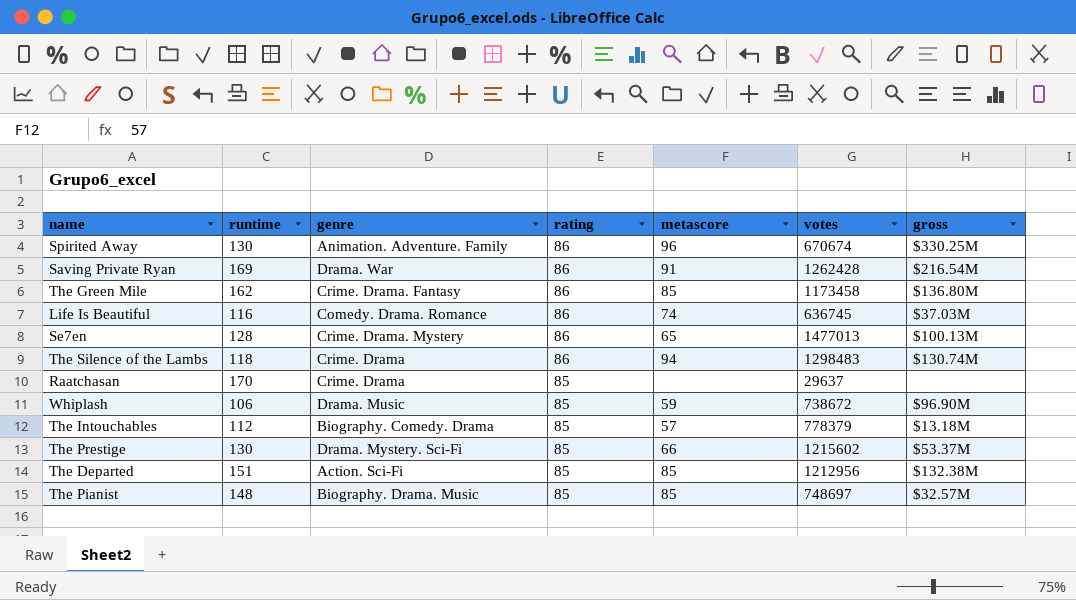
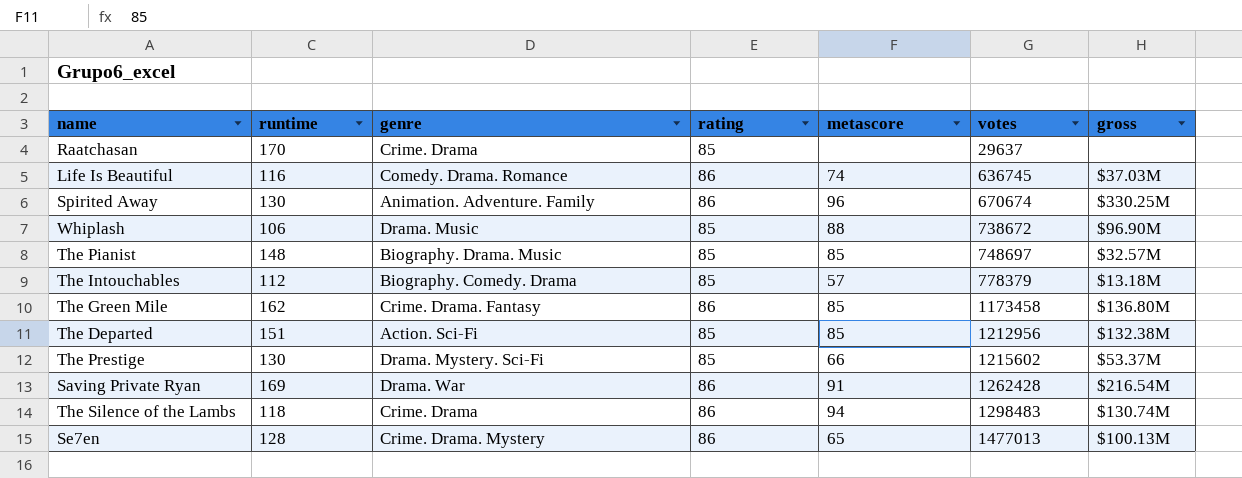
row order: rating descending -> votes ascending
Whiplash | metascore: 59 -> 88

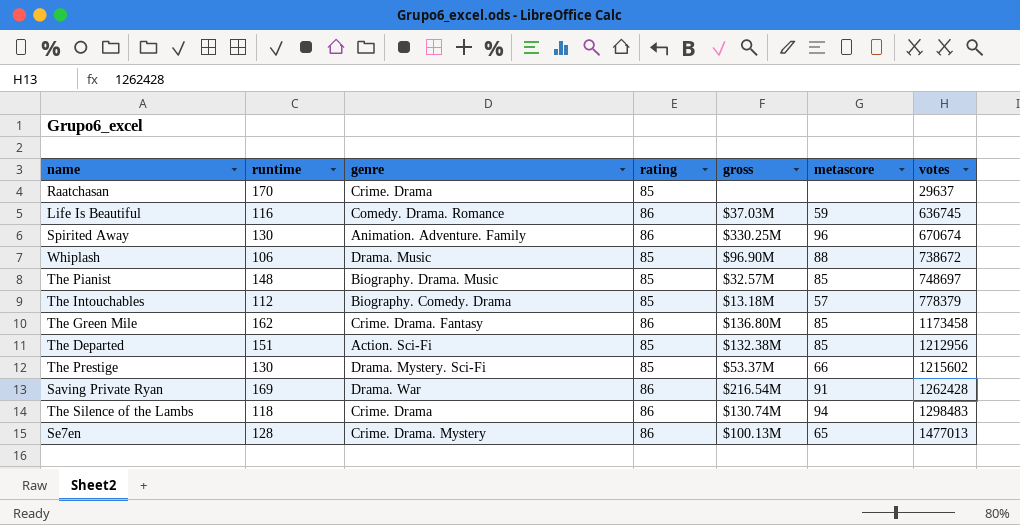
column gross | position: 7 -> 5
Life Is Beautiful | metascore: 74 -> 59

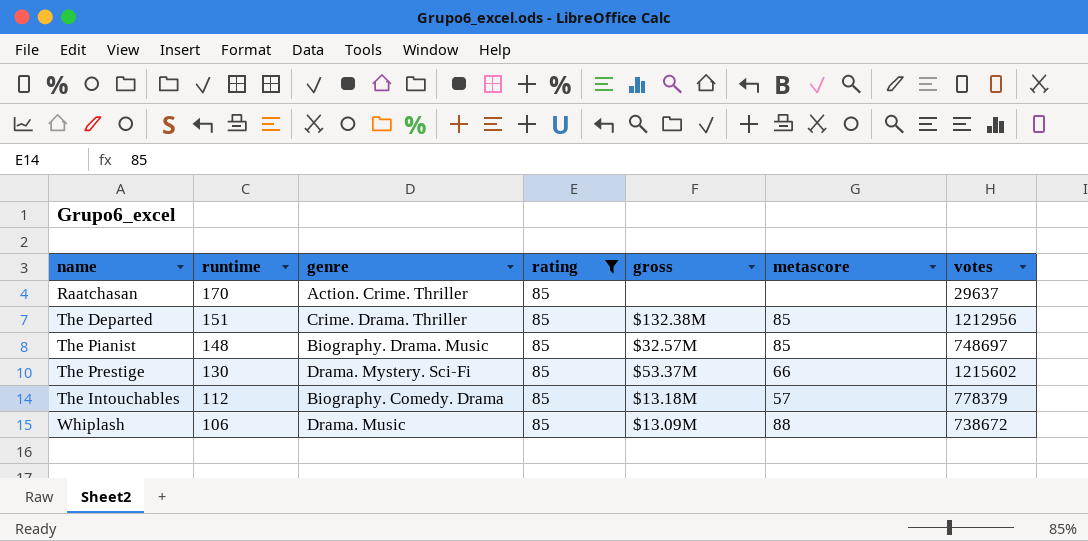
filter: none -> rating = 85
row order: votes ascending -> runtime descending
Raatchasan | genre: Crime. Drama -> Action. Crime. Thriller
The Departed | genre: Action. Sci-Fi -> Crime. Drama. Thriller
Whiplash | gross: $96.90M -> $13.09M

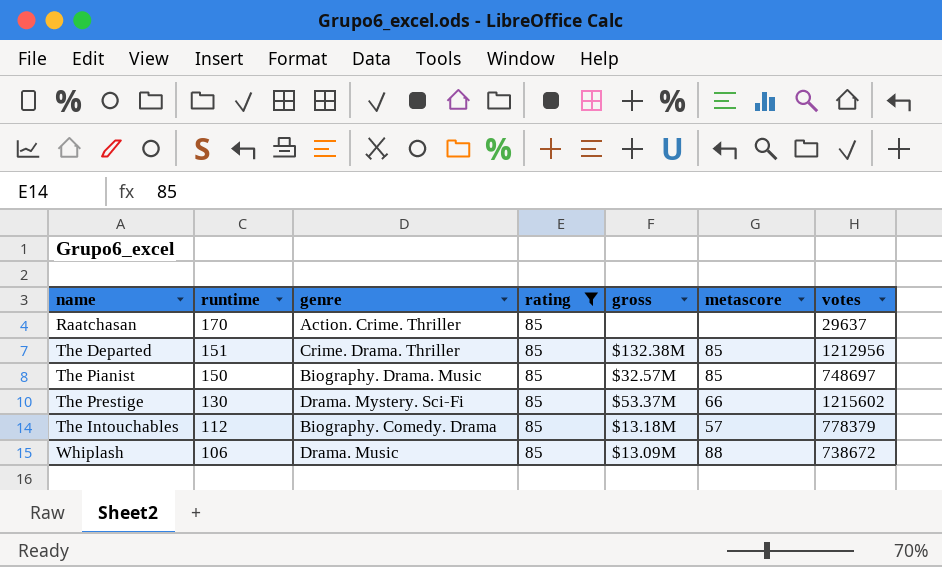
The Pianist | runtime: 148 -> 150

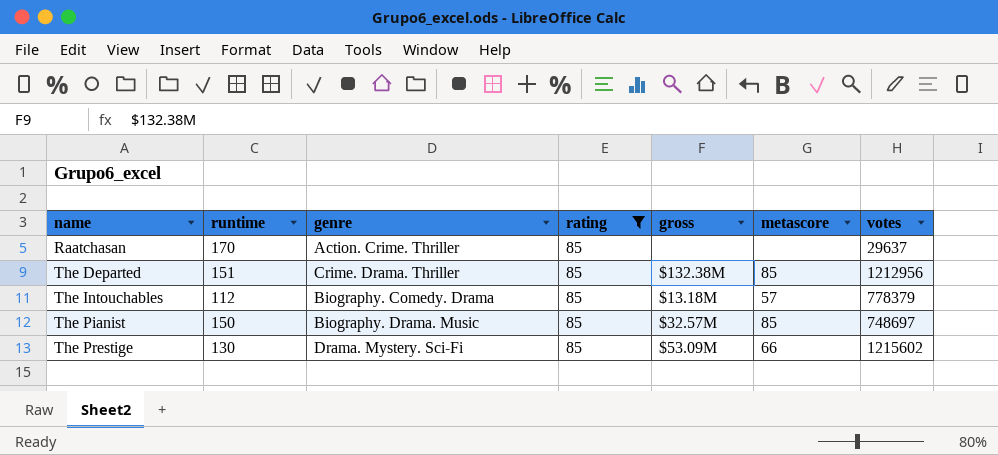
row order: runtime descending -> name ascending
row Whiplash: 106 | Drama. Music | 85 | $13.09M | 88 | 738672 -> none
The Prestige | gross: $53.37M -> $53.09M

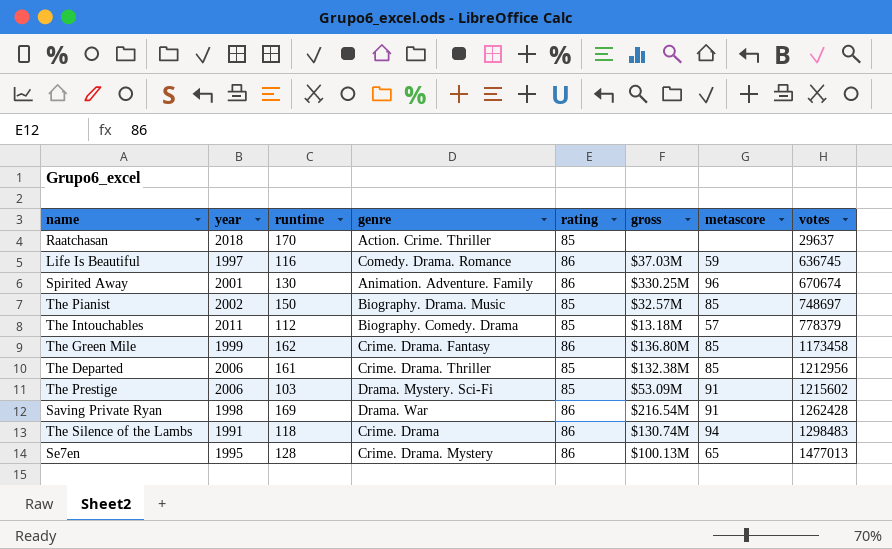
filter: rating = 85 -> none
row order: name ascending -> votes ascending
column year | position: none -> 2
The Departed | runtime: 151 -> 161
The Prestige | runtime: 130 -> 103
The Prestige | metascore: 66 -> 91

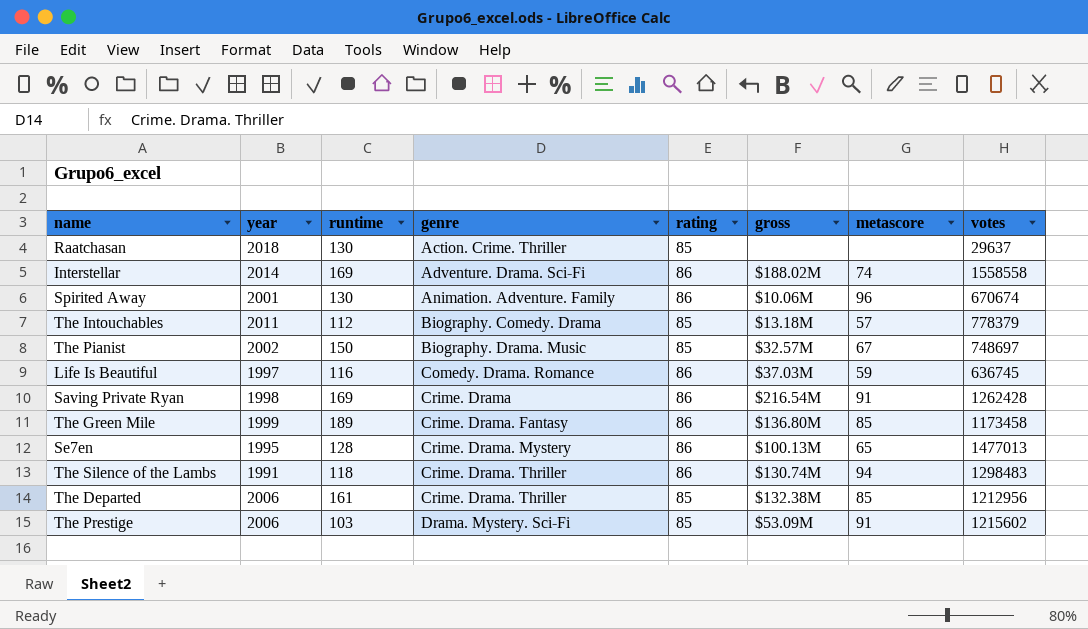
row order: votes ascending -> genre ascending
Raatchasan | runtime: 170 -> 130
row Interstellar: none -> 2014 | 169 | Adventure. Drama. Sci-Fi | 86 | $188.02M | 74 | 1558558
Spirited Away | gross: $330.25M -> $10.06M
The Pianist | metascore: 85 -> 67
Saving Private Ryan | genre: Drama. War -> Crime. Drama
The Green Mile | runtime: 162 -> 189
The Silence of the Lambs | genre: Crime. Drama -> Crime. Drama. Thriller

